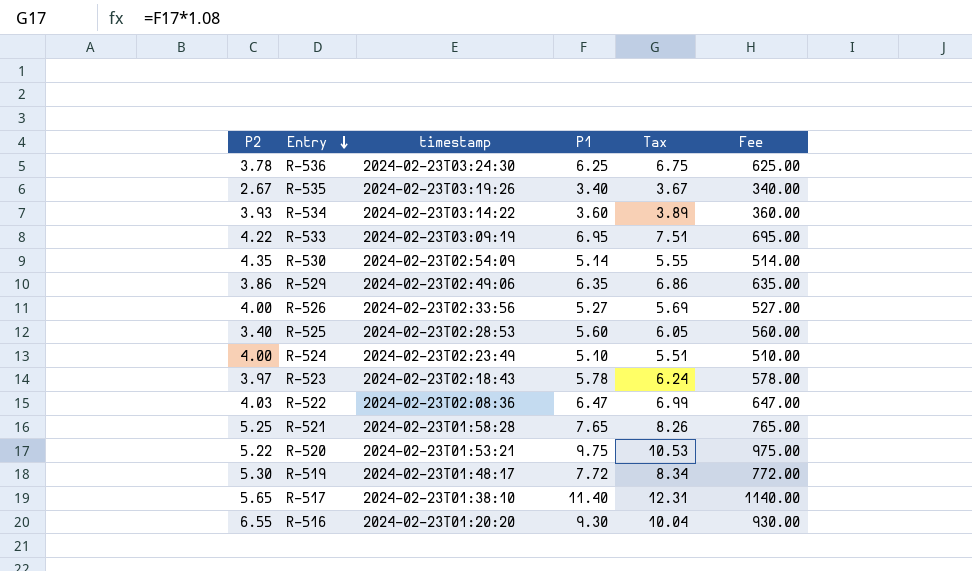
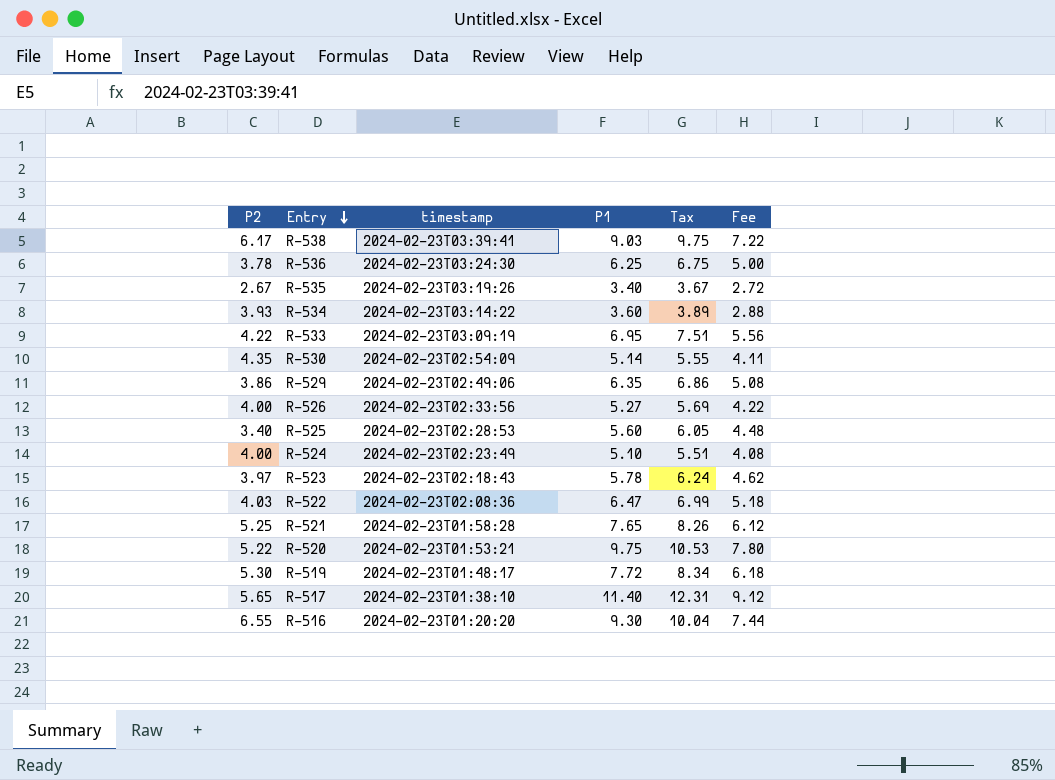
column Fee | formula: [P1] * 100 -> [P1] * 0.8
row R-538: none -> 6.17 | 2024-02-23T03:39:41 | 9.03 | 9.75 | 7.22

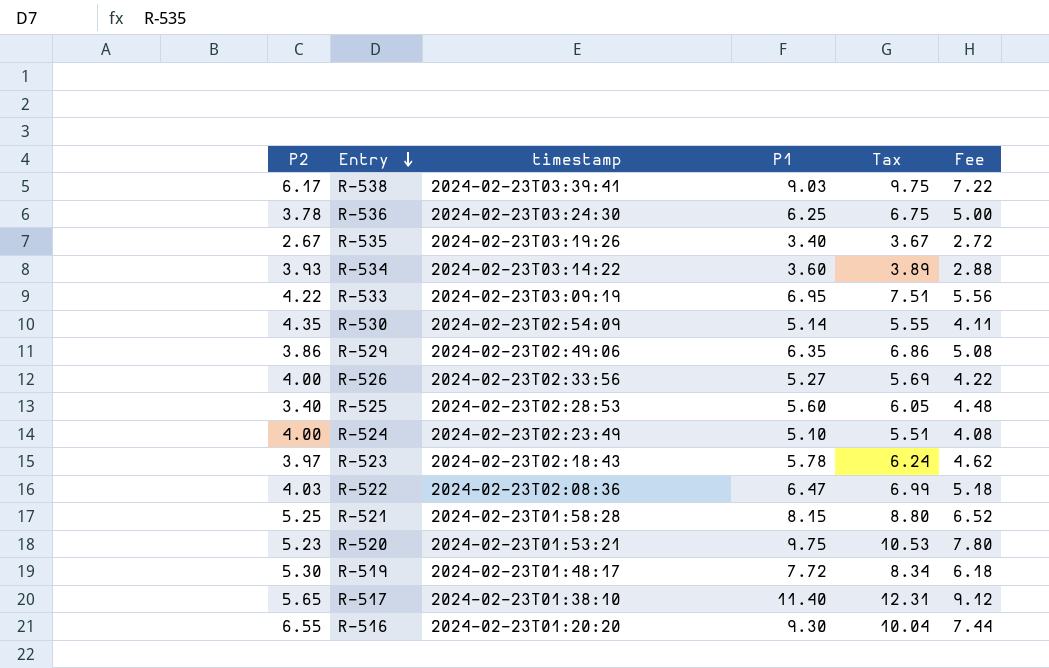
R-521 | P1: 7.65 -> 8.15
R-521 | Tax: 8.26 -> 8.80
R-521 | Fee: 6.12 -> 6.52
R-520 | P2: 5.22 -> 5.23

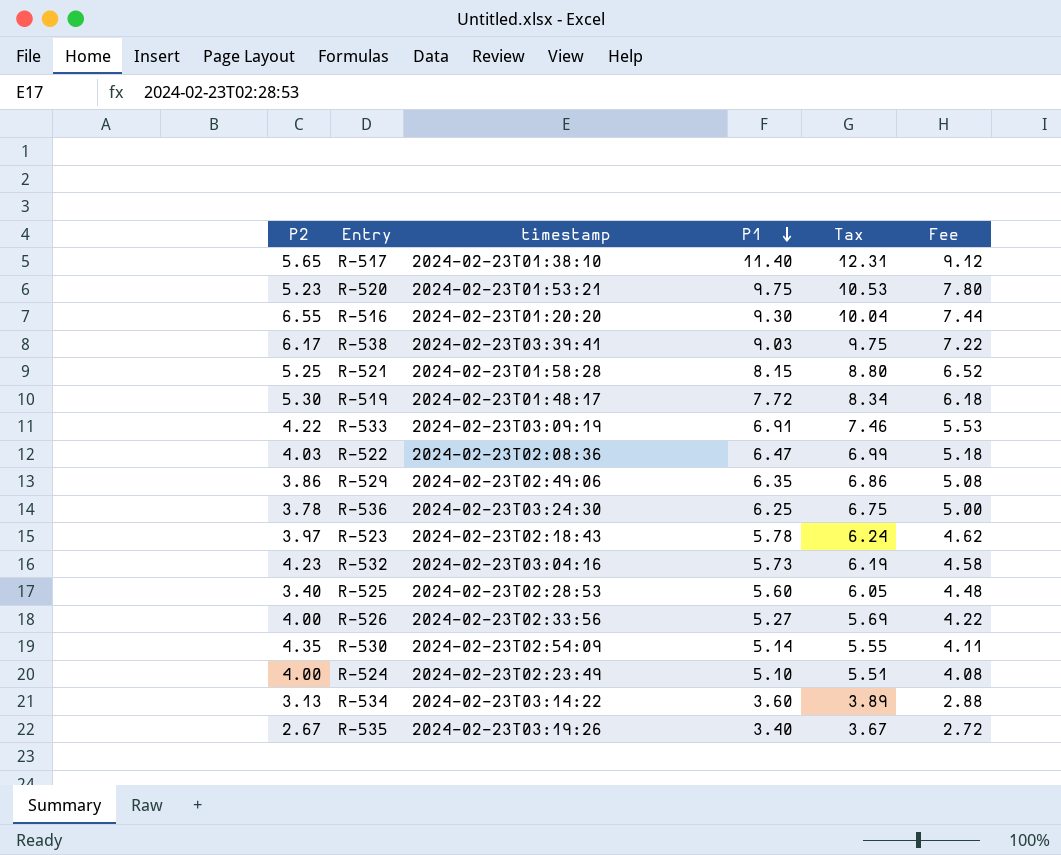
row order: Entry descending -> P1 descending
R-533 | P1: 6.95 -> 6.91
R-533 | Tax: 7.51 -> 7.46
R-533 | Fee: 5.56 -> 5.53
row R-532: none -> 4.23 | 2024-02-23T03:04:16 | 5.73 | 6.19 | 4.58
R-534 | P2: 3.93 -> 3.13

